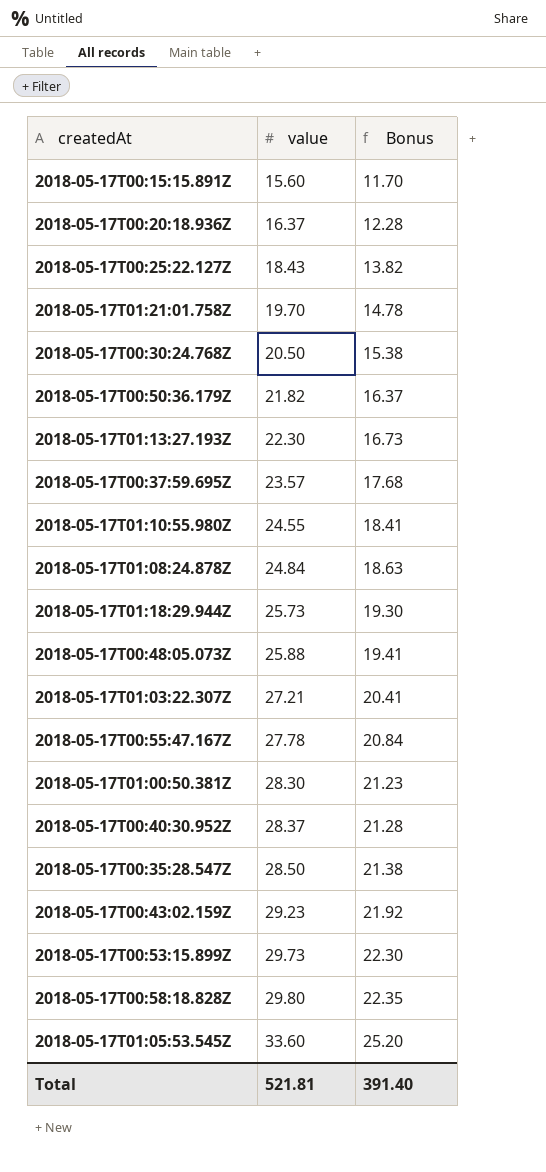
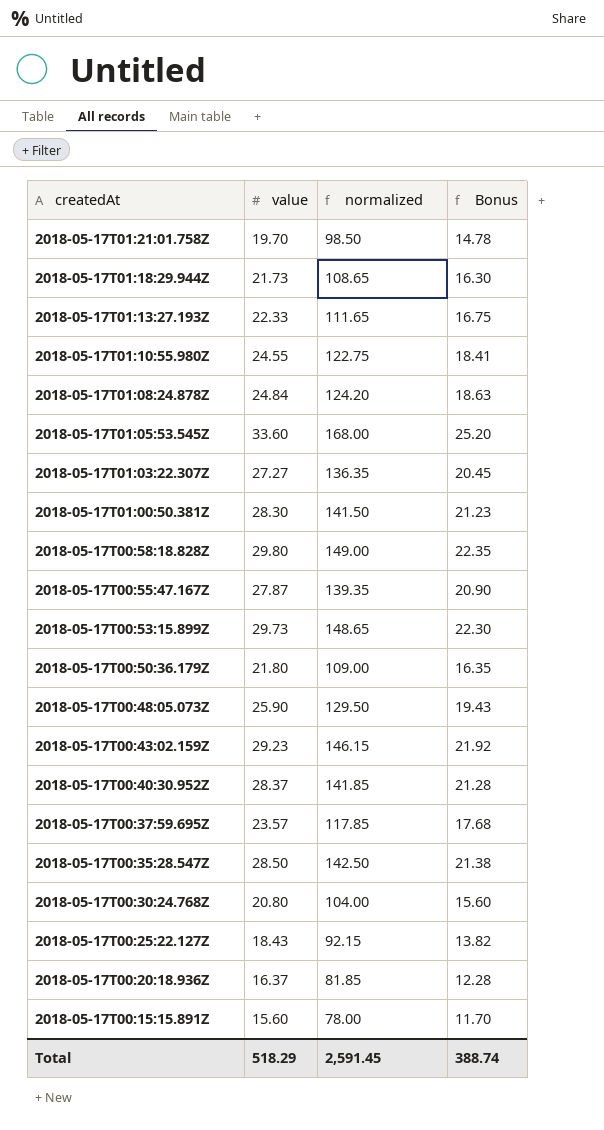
row order: value ascending -> createdAt descending
column normalized | formula: none -> [value] * 5
2018-05-17T01:18:29.944Z | value: 25.73 -> 21.73
2018-05-17T01:18:29.944Z | Bonus: 19.30 -> 16.30
2018-05-17T01:13:27.193Z | value: 22.30 -> 22.33
2018-05-17T01:13:27.193Z | Bonus: 16.73 -> 16.75
2018-05-17T01:03:22.307Z | value: 27.21 -> 27.27
2018-05-17T01:03:22.307Z | Bonus: 20.41 -> 20.45
2018-05-17T00:55:47.167Z | value: 27.78 -> 27.87
2018-05-17T00:55:47.167Z | Bonus: 20.84 -> 20.90
2018-05-17T00:50:36.179Z | value: 21.82 -> 21.80
2018-05-17T00:50:36.179Z | Bonus: 16.37 -> 16.35
2018-05-17T00:48:05.073Z | value: 25.88 -> 25.90
2018-05-17T00:48:05.073Z | Bonus: 19.41 -> 19.43
2018-05-17T00:30:24.768Z | value: 20.50 -> 20.80
2018-05-17T00:30:24.768Z | Bonus: 15.38 -> 15.60
Total | value: 521.81 -> 518.29
Total | Bonus: 391.40 -> 388.74

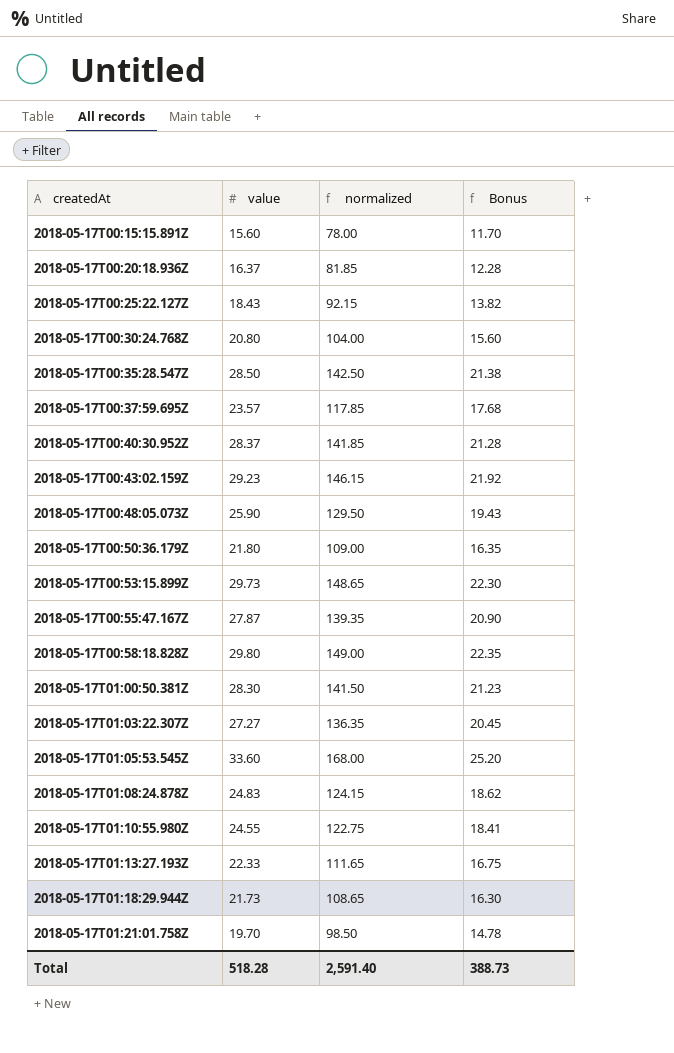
row order: createdAt descending -> createdAt ascending
2018-05-17T01:08:24.878Z | value: 24.84 -> 24.83
2018-05-17T01:08:24.878Z | normalized: 124.20 -> 124.15
2018-05-17T01:08:24.878Z | Bonus: 18.63 -> 18.62
Total | value: 518.29 -> 518.28
Total | normalized: 2,591.45 -> 2,591.40
Total | Bonus: 388.74 -> 388.73

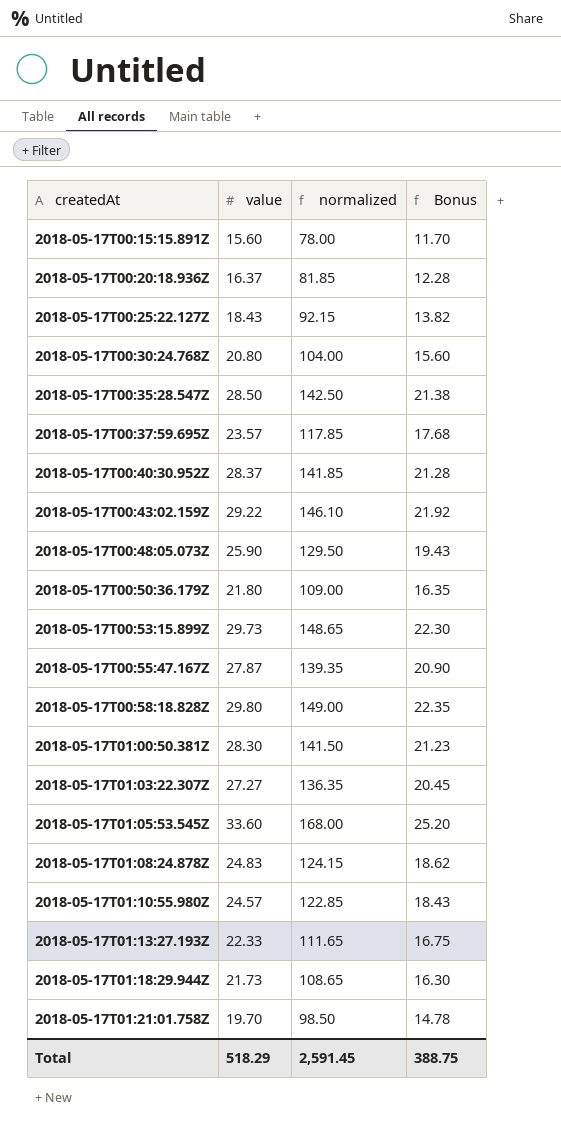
2018-05-17T00:43:02.159Z | value: 29.23 -> 29.22
2018-05-17T00:43:02.159Z | normalized: 146.15 -> 146.10
2018-05-17T01:10:55.980Z | value: 24.55 -> 24.57
2018-05-17T01:10:55.980Z | normalized: 122.75 -> 122.85
2018-05-17T01:10:55.980Z | Bonus: 18.41 -> 18.43
Total | value: 518.28 -> 518.29
Total | normalized: 2,591.40 -> 2,591.45
Total | Bonus: 388.73 -> 388.75

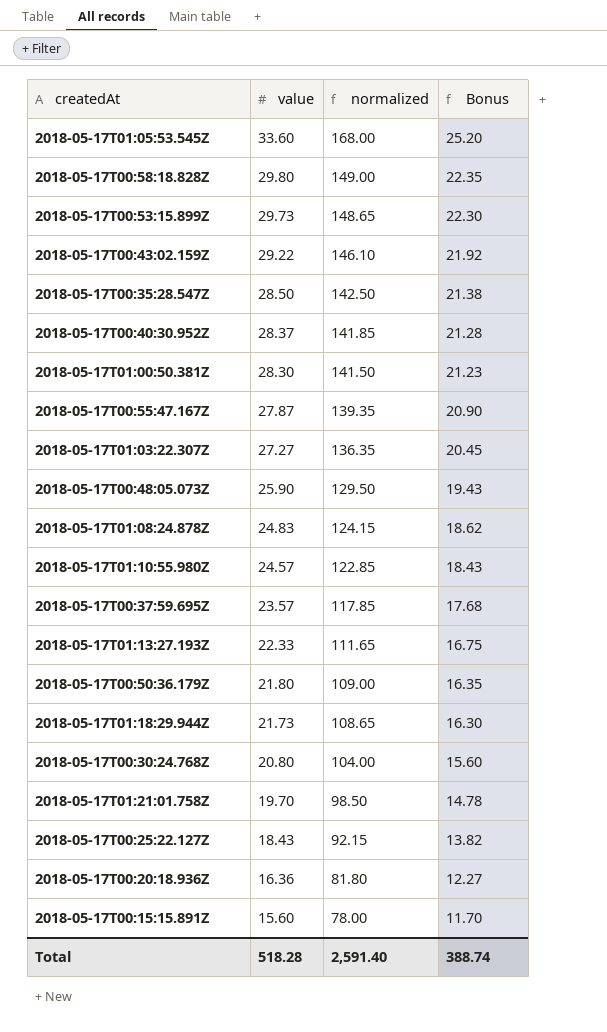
row order: createdAt ascending -> value descending
2018-05-17T00:20:18.936Z | value: 16.37 -> 16.36
2018-05-17T00:20:18.936Z | normalized: 81.85 -> 81.80
2018-05-17T00:20:18.936Z | Bonus: 12.28 -> 12.27
Total | value: 518.29 -> 518.28
Total | normalized: 2,591.45 -> 2,591.40
Total | Bonus: 388.75 -> 388.74

